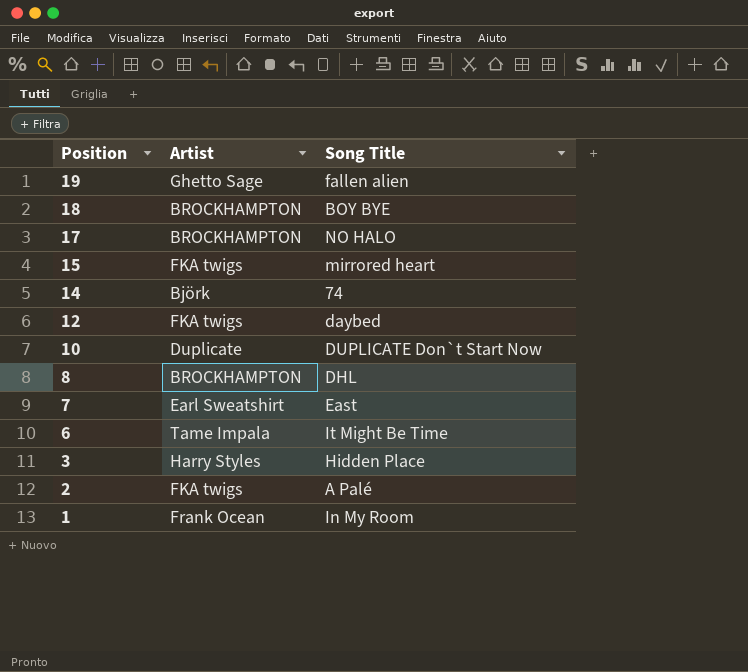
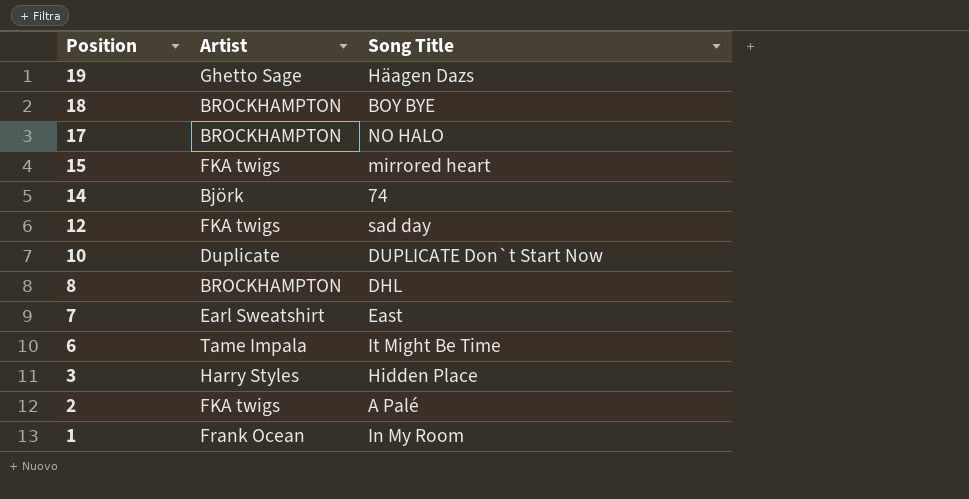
19 | Song Title: fallen alien -> Häagen Dazs
12 | Song Title: daybed -> sad day

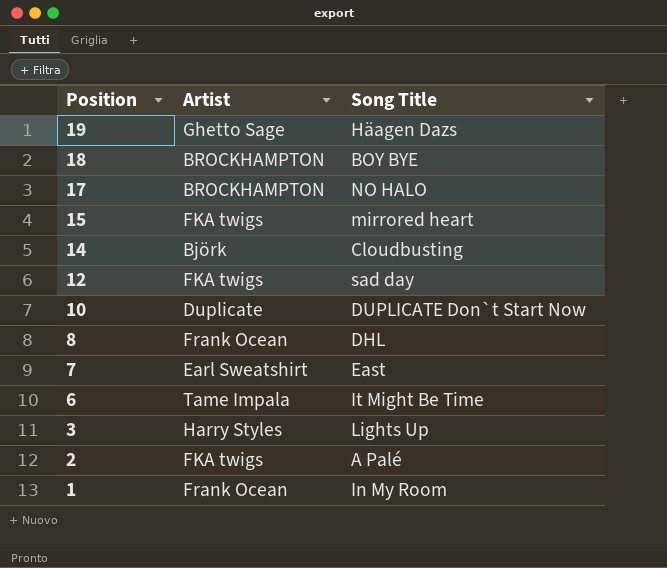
14 | Song Title: 74 -> Cloudbusting
8 | Artist: BROCKHAMPTON -> Frank Ocean
3 | Song Title: Hidden Place -> Lights Up

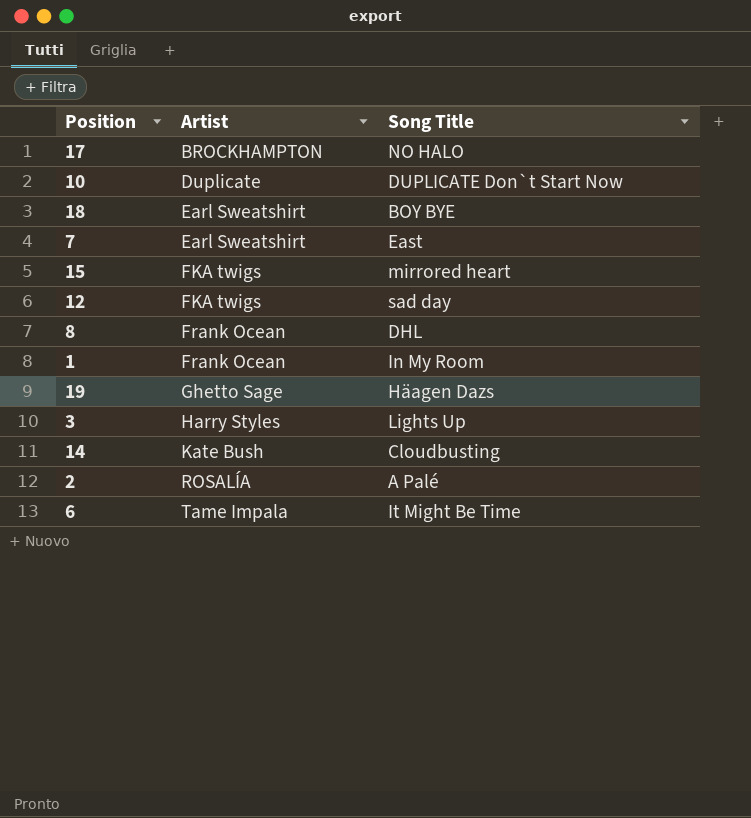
row order: Position descending -> Artist ascending
18 | Artist: BROCKHAMPTON -> Earl Sweatshirt
14 | Artist: Björk -> Kate Bush
2 | Artist: FKA twigs -> ROSALÍA

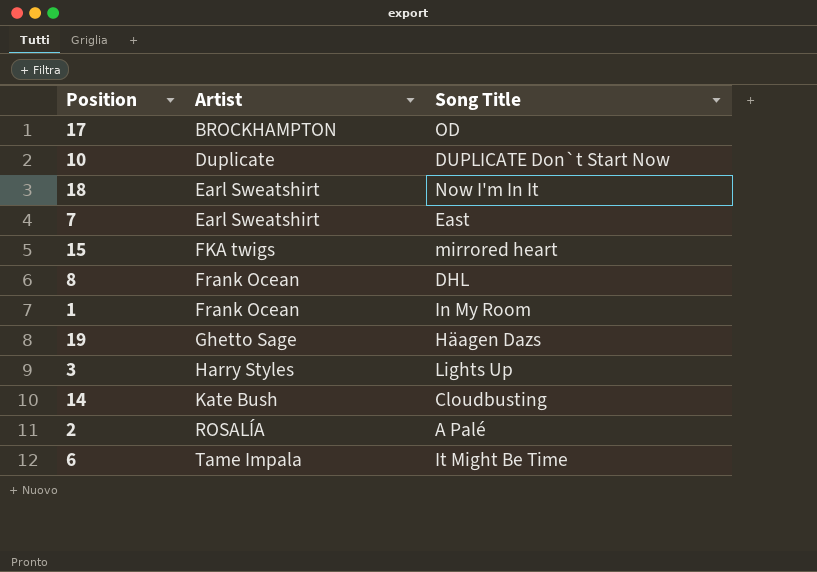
row 12: FKA twigs | sad day -> none
17 | Song Title: NO HALO -> OD
18 | Song Title: BOY BYE -> Now I'm In It

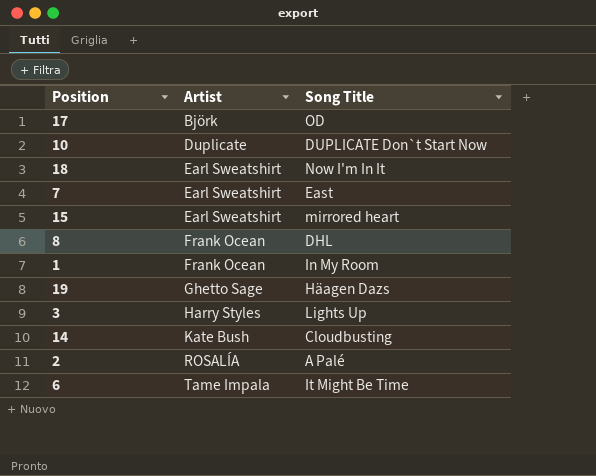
17 | Artist: BROCKHAMPTON -> Björk
15 | Artist: FKA twigs -> Earl Sweatshirt

